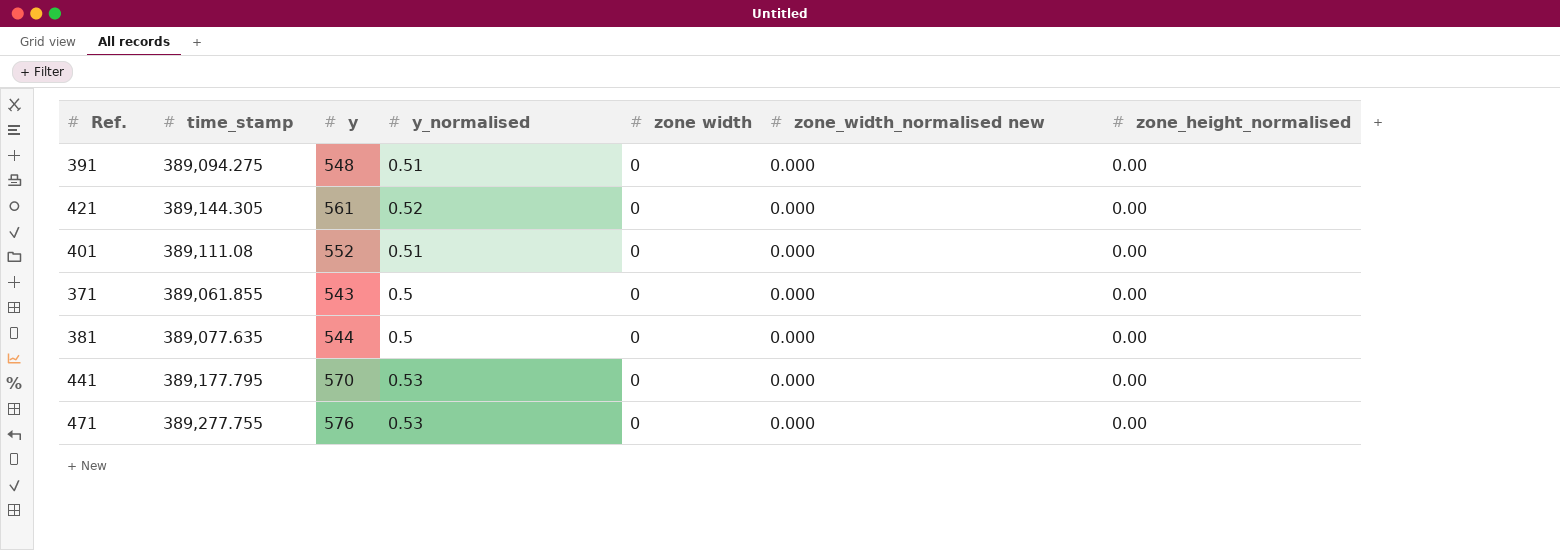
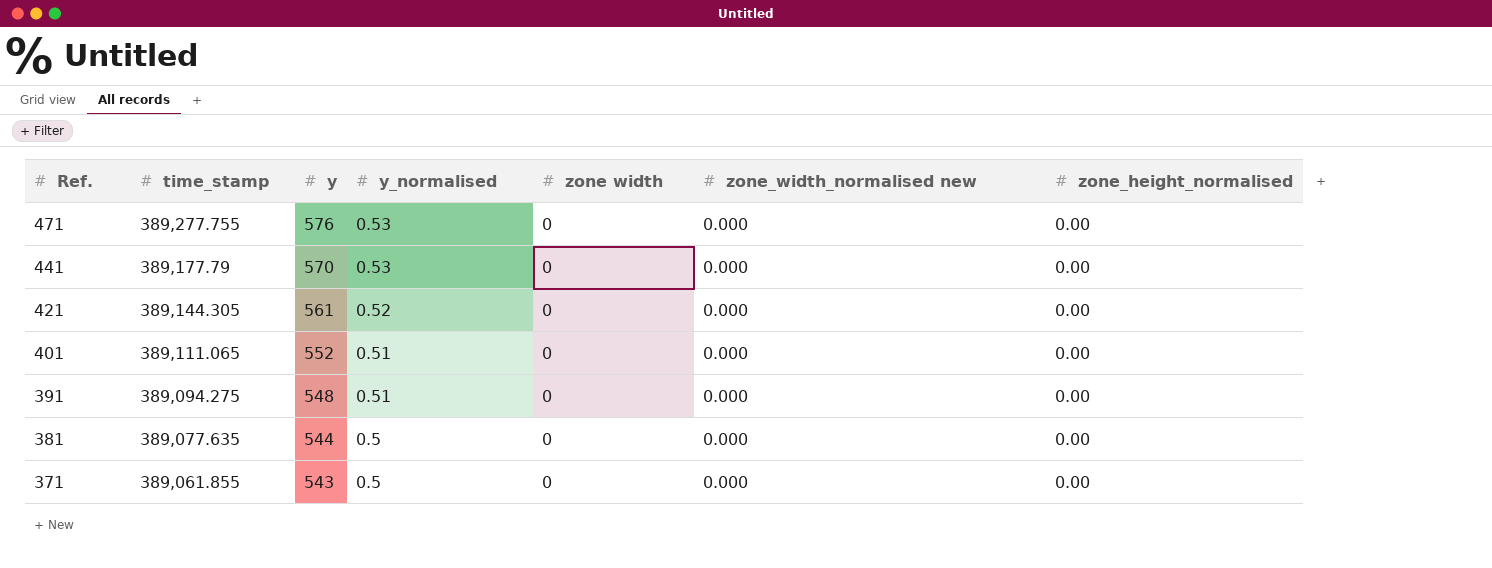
row order: none -> Ref. descending
441 | time_stamp: 389,177.795 -> 389,177.79
401 | time_stamp: 389,111.08 -> 389,111.065

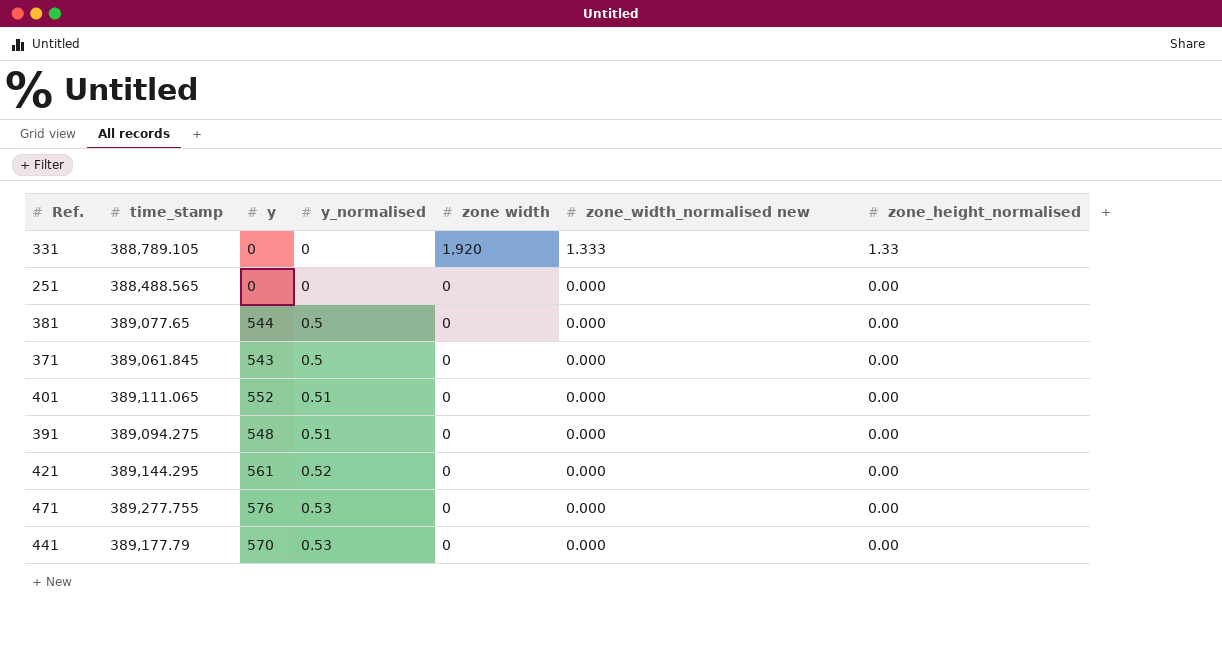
row order: Ref. descending -> y_normalised ascending
row 331: none -> 388,789.105 | 0 | 0 | 1,920 | 1.333 | 1.33
row 251: none -> 388,488.565 | 0 | 0 | 0 | 0.000 | 0.00
381 | time_stamp: 389,077.635 -> 389,077.65
371 | time_stamp: 389,061.855 -> 389,061.845
421 | time_stamp: 389,144.305 -> 389,144.295

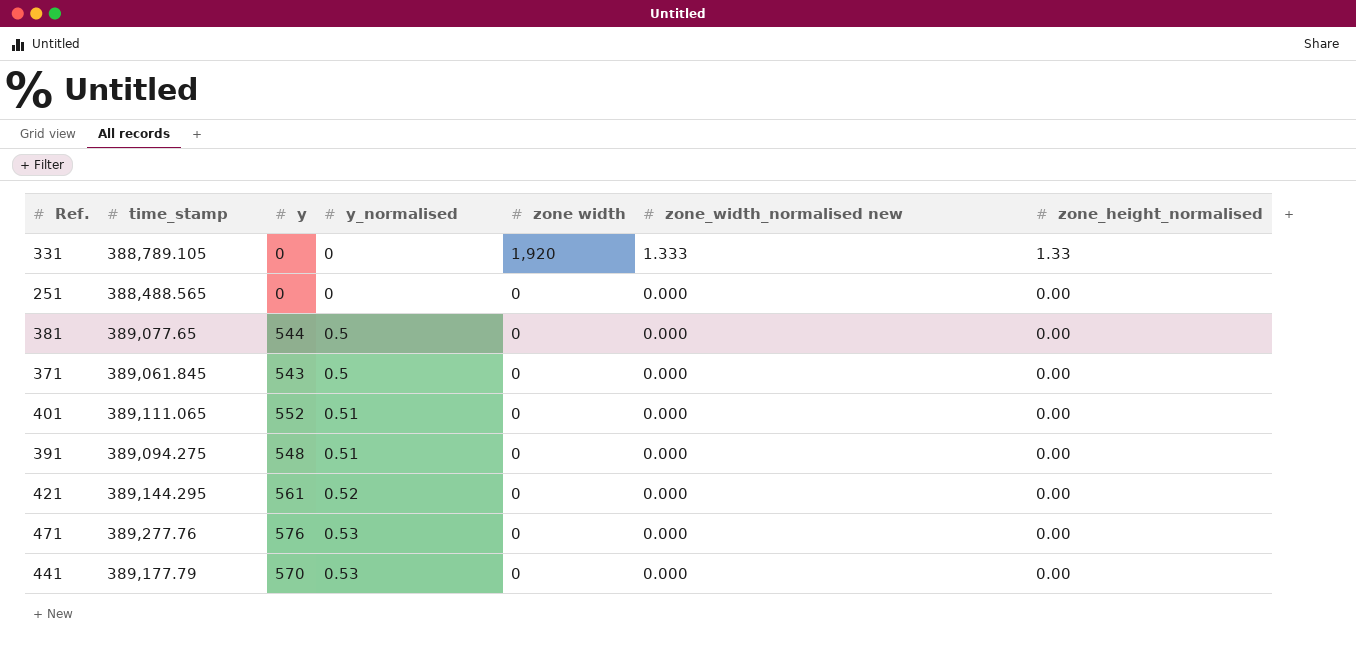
471 | time_stamp: 389,277.755 -> 389,277.76

